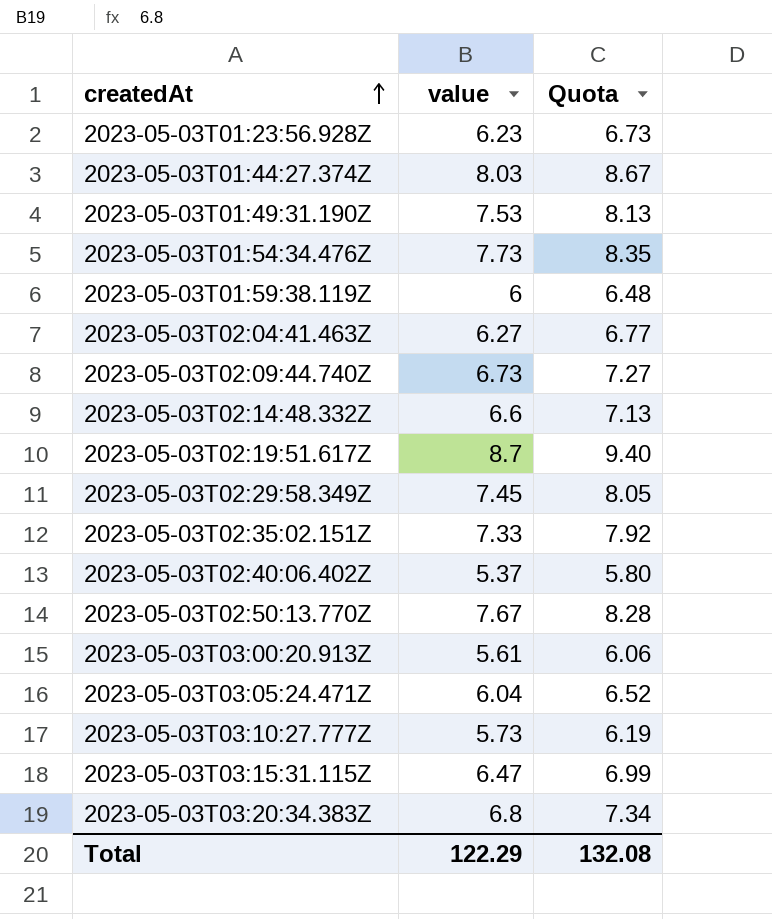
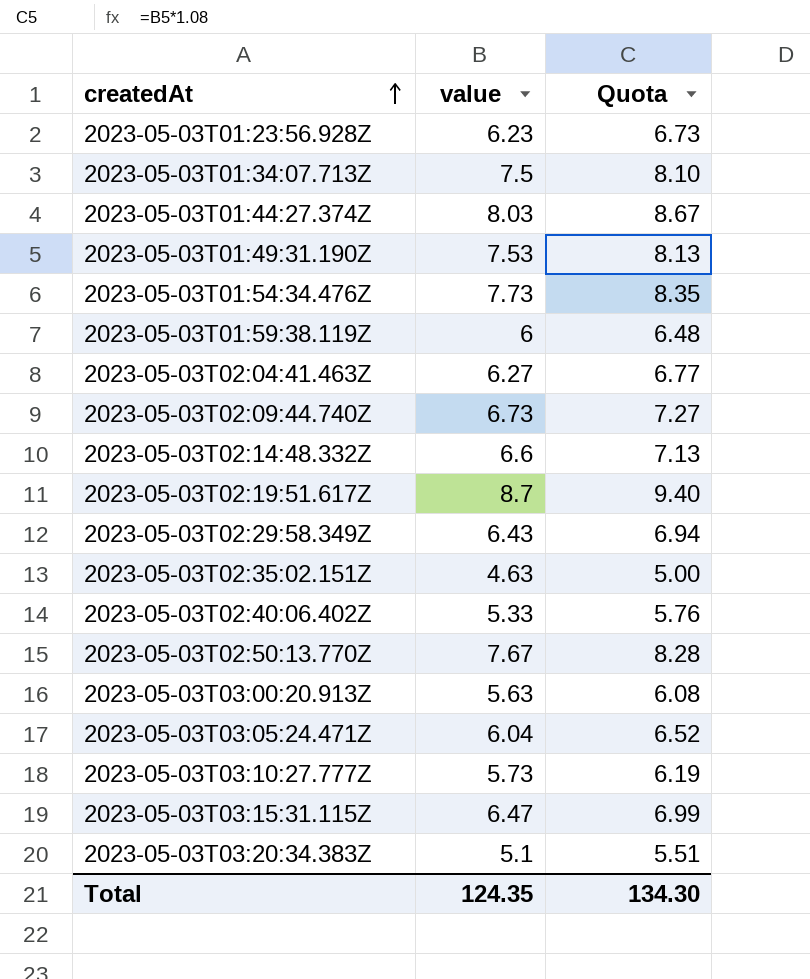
row 2023-05-03T01:34:07.713Z: none -> 7.5 | 8.10
2023-05-03T02:29:58.349Z | value: 7.45 -> 6.43
2023-05-03T02:29:58.349Z | Quota: 8.05 -> 6.94
2023-05-03T02:35:02.151Z | value: 7.33 -> 4.63
2023-05-03T02:35:02.151Z | Quota: 7.92 -> 5.00
2023-05-03T02:40:06.402Z | value: 5.37 -> 5.33
2023-05-03T02:40:06.402Z | Quota: 5.80 -> 5.76
2023-05-03T03:00:20.913Z | value: 5.61 -> 5.63
2023-05-03T03:00:20.913Z | Quota: 6.06 -> 6.08
2023-05-03T03:20:34.383Z | value: 6.8 -> 5.1
2023-05-03T03:20:34.383Z | Quota: 7.34 -> 5.51
Total | value: 122.29 -> 124.35
Total | Quota: 132.08 -> 134.30

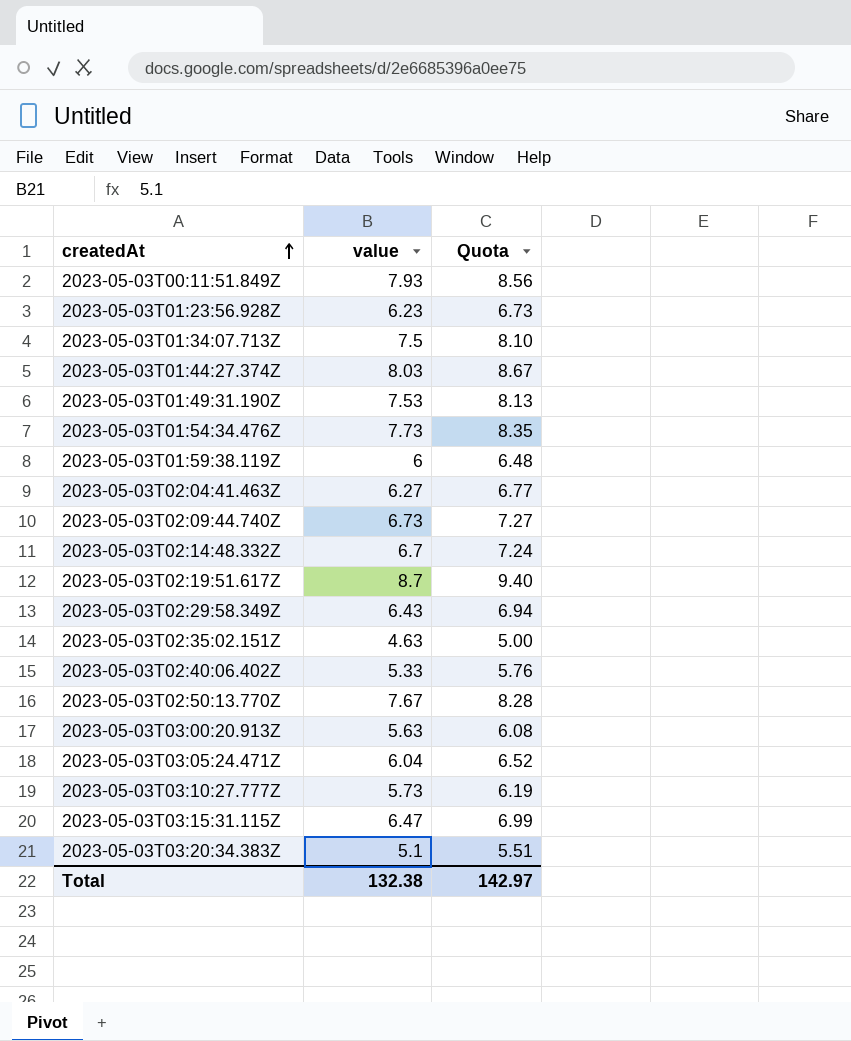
row 2023-05-03T00:11:51.849Z: none -> 7.93 | 8.56
2023-05-03T02:14:48.332Z | value: 6.6 -> 6.7
2023-05-03T02:14:48.332Z | Quota: 7.13 -> 7.24
Total | value: 124.35 -> 132.38
Total | Quota: 134.30 -> 142.97

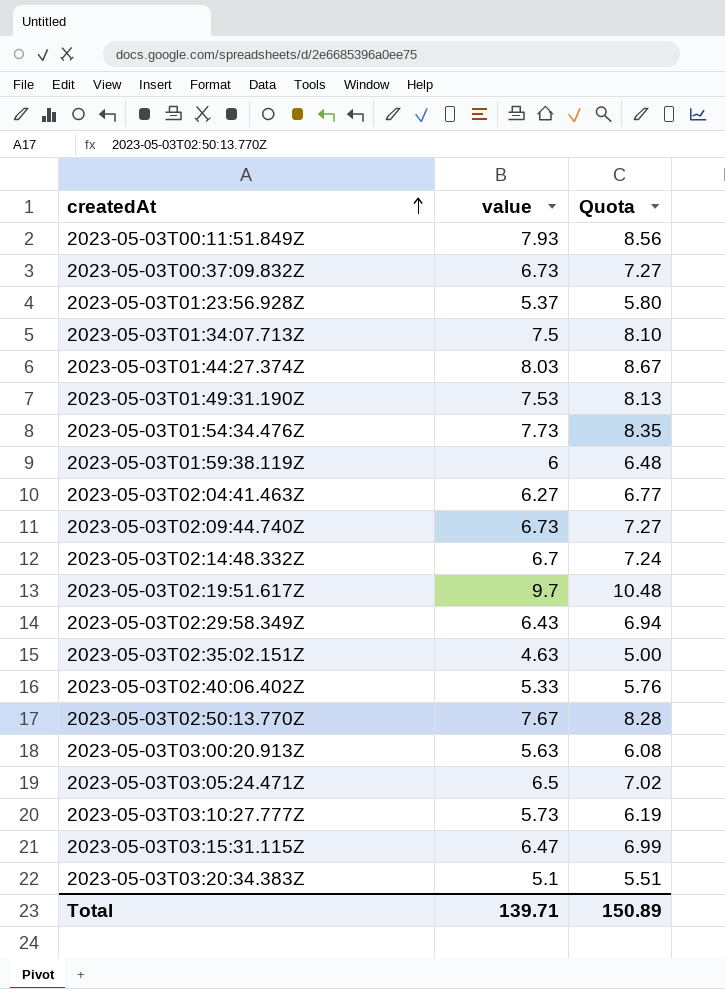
row 2023-05-03T00:37:09.832Z: none -> 6.73 | 7.27
2023-05-03T01:23:56.928Z | value: 6.23 -> 5.37
2023-05-03T01:23:56.928Z | Quota: 6.73 -> 5.80
2023-05-03T02:19:51.617Z | value: 8.7 -> 9.7
2023-05-03T02:19:51.617Z | Quota: 9.40 -> 10.48
2023-05-03T03:05:24.471Z | value: 6.04 -> 6.5
2023-05-03T03:05:24.471Z | Quota: 6.52 -> 7.02
Total | value: 132.38 -> 139.71
Total | Quota: 142.97 -> 150.89

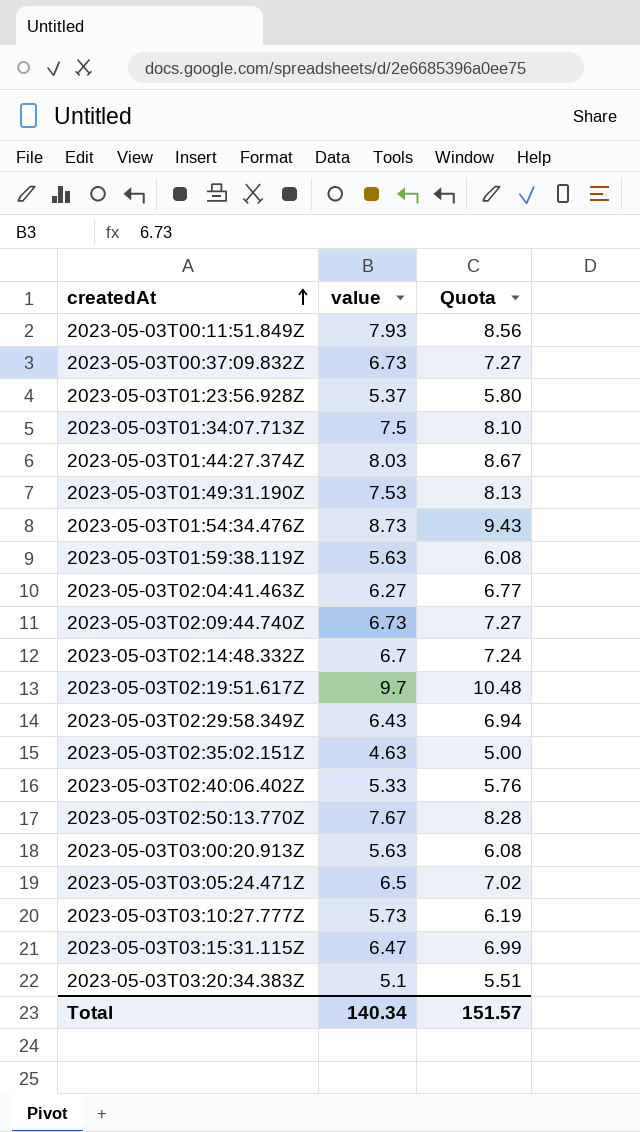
2023-05-03T01:54:34.476Z | value: 7.73 -> 8.73
2023-05-03T01:54:34.476Z | Quota: 8.35 -> 9.43
2023-05-03T01:59:38.119Z | value: 6 -> 5.63
2023-05-03T01:59:38.119Z | Quota: 6.48 -> 6.08
Total | value: 139.71 -> 140.34
Total | Quota: 150.89 -> 151.57

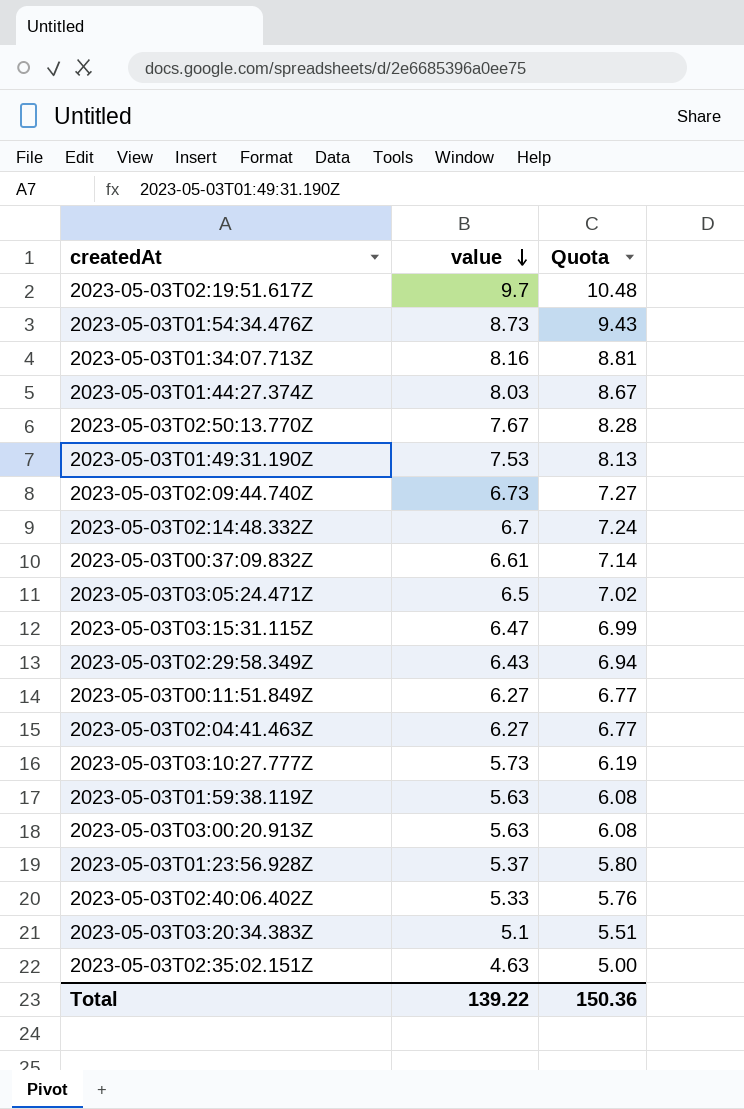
row order: createdAt ascending -> value descending
2023-05-03T01:34:07.713Z | value: 7.5 -> 8.16
2023-05-03T01:34:07.713Z | Quota: 8.10 -> 8.81
2023-05-03T00:37:09.832Z | value: 6.73 -> 6.61
2023-05-03T00:37:09.832Z | Quota: 7.27 -> 7.14
2023-05-03T00:11:51.849Z | value: 7.93 -> 6.27
2023-05-03T00:11:51.849Z | Quota: 8.56 -> 6.77
Total | value: 140.34 -> 139.22
Total | Quota: 151.57 -> 150.36

